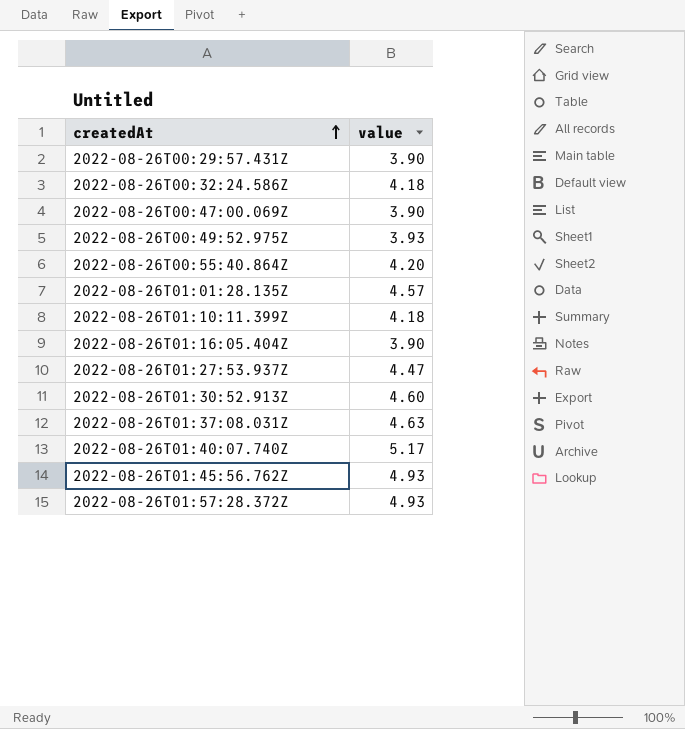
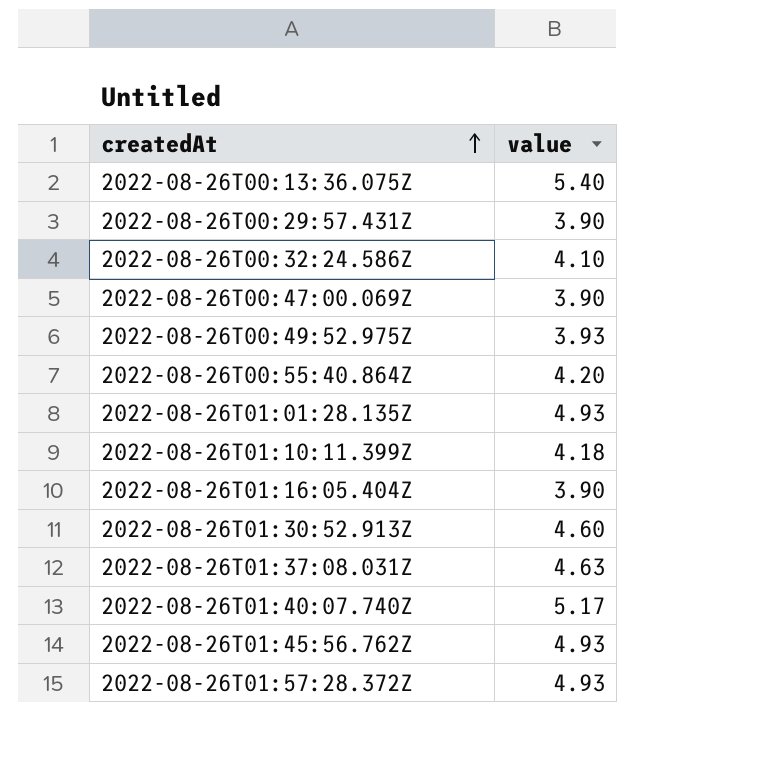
row 2022-08-26T01:27:53.937Z: 4.47 -> none
row 2022-08-26T00:13:36.075Z: none -> 5.40
2022-08-26T00:32:24.586Z | value: 4.18 -> 4.10
2022-08-26T01:01:28.135Z | value: 4.57 -> 4.93

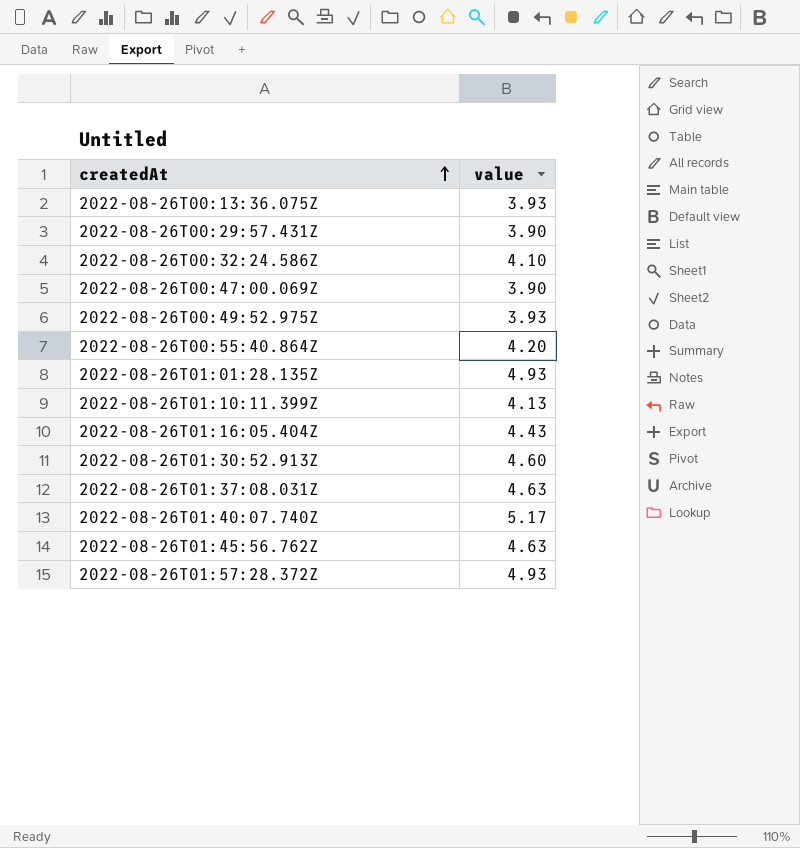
2022-08-26T00:13:36.075Z | value: 5.40 -> 3.93
2022-08-26T01:10:11.399Z | value: 4.18 -> 4.13
2022-08-26T01:16:05.404Z | value: 3.90 -> 4.43
2022-08-26T01:45:56.762Z | value: 4.93 -> 4.63

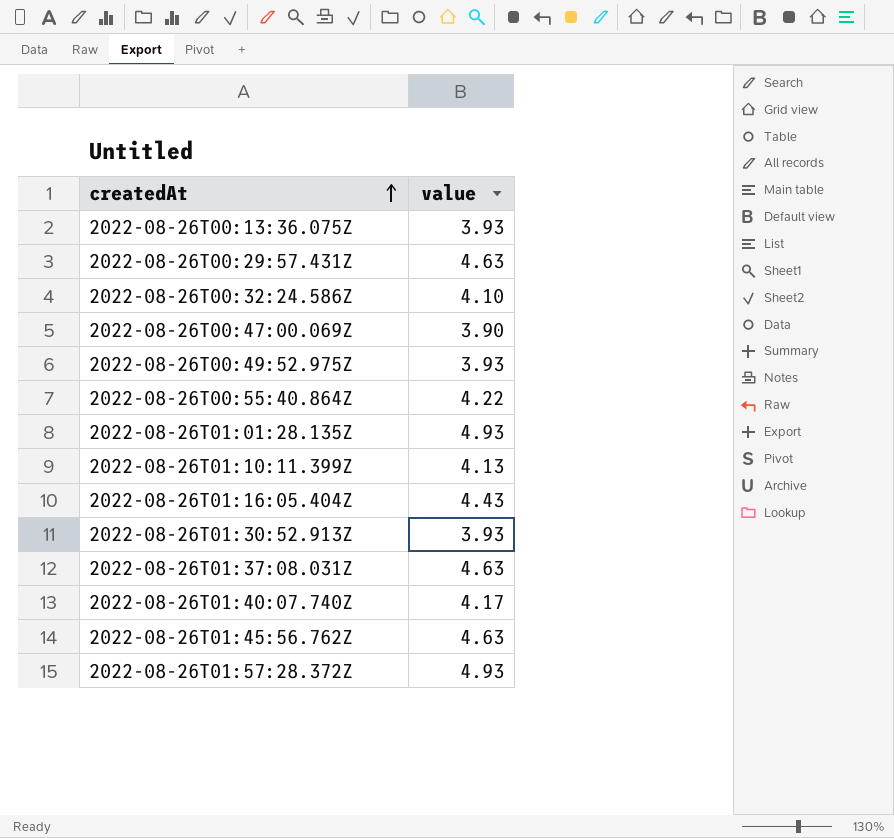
2022-08-26T00:29:57.431Z | value: 3.90 -> 4.63
2022-08-26T00:55:40.864Z | value: 4.20 -> 4.22
2022-08-26T01:30:52.913Z | value: 4.60 -> 3.93
2022-08-26T01:40:07.740Z | value: 5.17 -> 4.17

